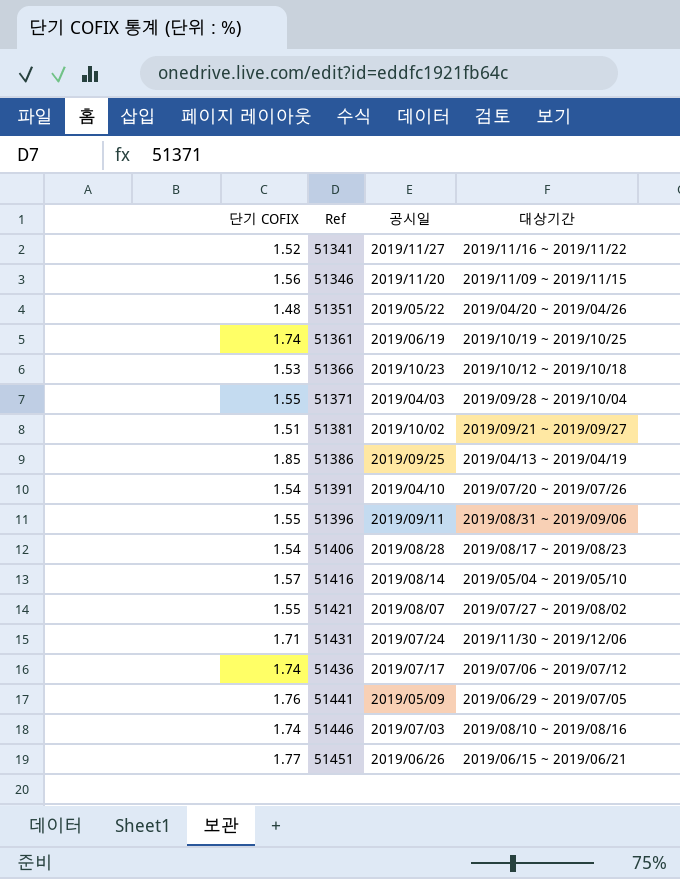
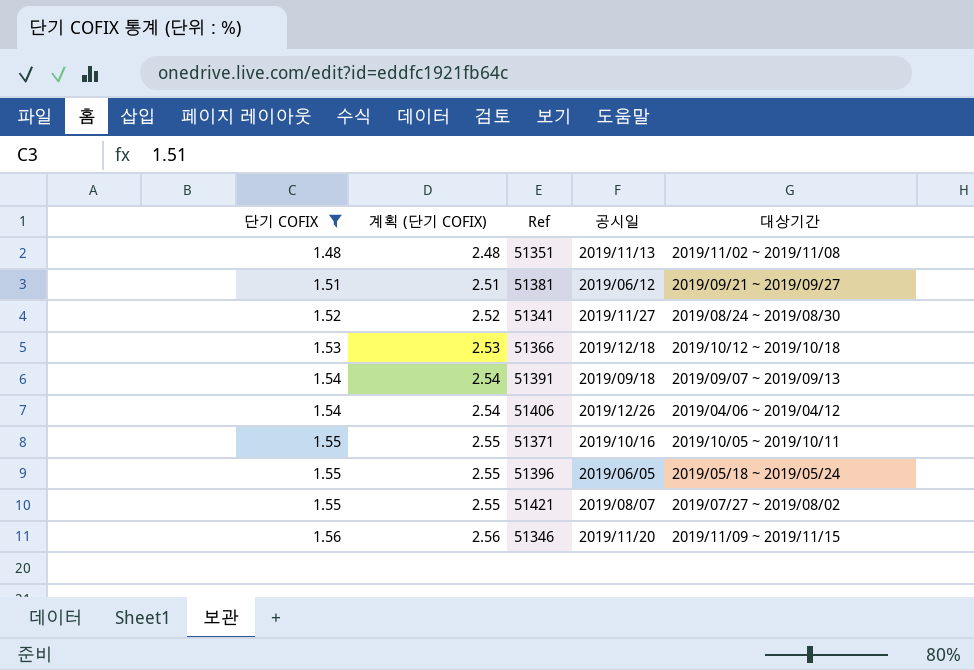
filter: none -> 단기 COFIX <= 1.56
row order: Ref ascending -> 단기 COFIX ascending
column 계획 (단기 COFIX) | formula: none -> [단기 COFIX] + 1
51351 | 공시일: 2019/05/22 -> 2019/11/13
51351 | 대상기간: 2019/04/20 ~ 2019/04/26 -> 2019/11/02 ~ 2019/11/08
51381 | 공시일: 2019/10/02 -> 2019/06/12
51341 | 대상기간: 2019/11/16 ~ 2019/11/22 -> 2019/08/24 ~ 2019/08/30
51366 | 공시일: 2019/10/23 -> 2019/12/18
51391 | 공시일: 2019/04/10 -> 2019/09/18
51391 | 대상기간: 2019/07/20 ~ 2019/07/26 -> 2019/09/07 ~ 2019/09/13
51406 | 공시일: 2019/08/28 -> 2019/12/26
51406 | 대상기간: 2019/08/17 ~ 2019/08/23 -> 2019/04/06 ~ 2019/04/12
51371 | 공시일: 2019/04/03 -> 2019/10/16
51371 | 대상기간: 2019/09/28 ~ 2019/10/04 -> 2019/10/05 ~ 2019/10/11
51396 | 공시일: 2019/09/11 -> 2019/06/05
51396 | 대상기간: 2019/08/31 ~ 2019/09/06 -> 2019/05/18 ~ 2019/05/24

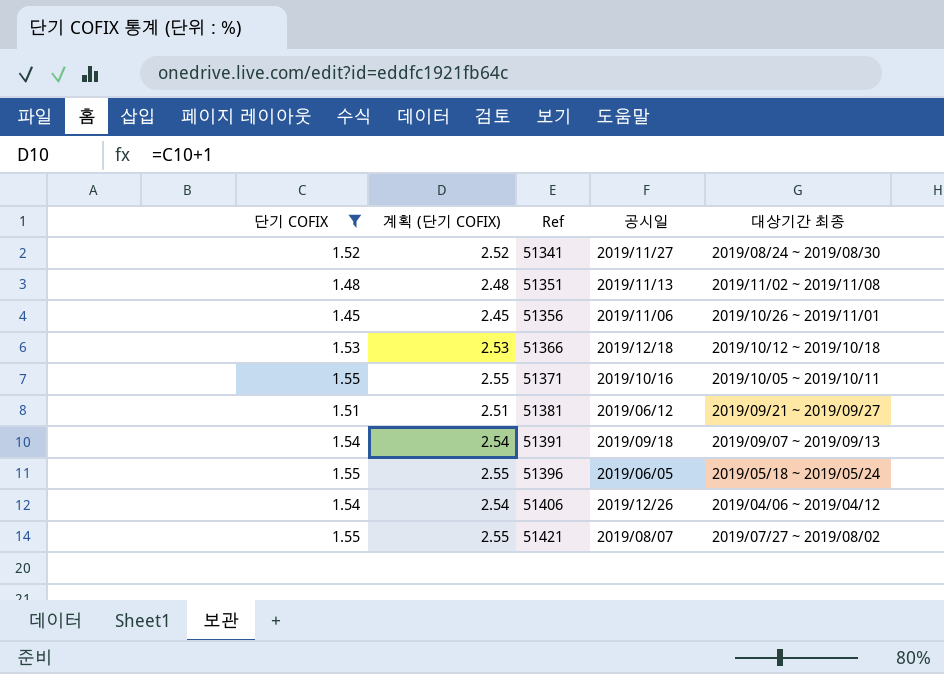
row order: 단기 COFIX ascending -> Ref ascending
column name: 대상기간 -> 대상기간 최종
row 51346: 1.56 | 2.56 | 2019/11/20 | 2019/11/09 ~ 2019/11/15 -> none
row 51356: none -> 1.45 | 2.45 | 2019/11/06 | 2019/10/26 ~ 2019/11/01

